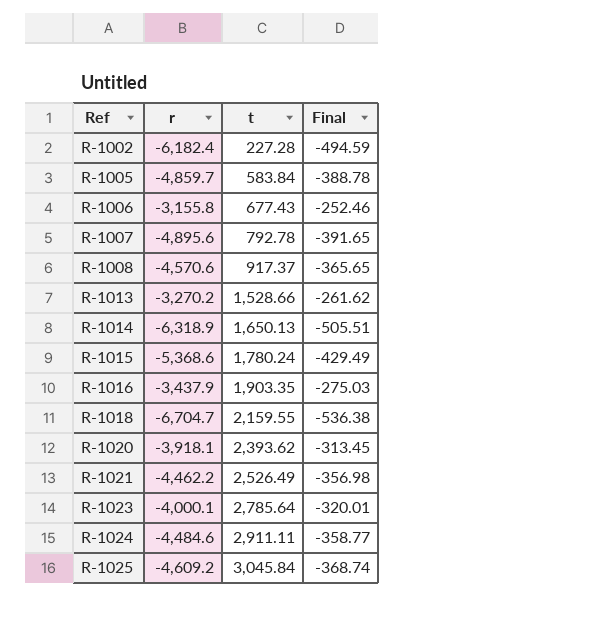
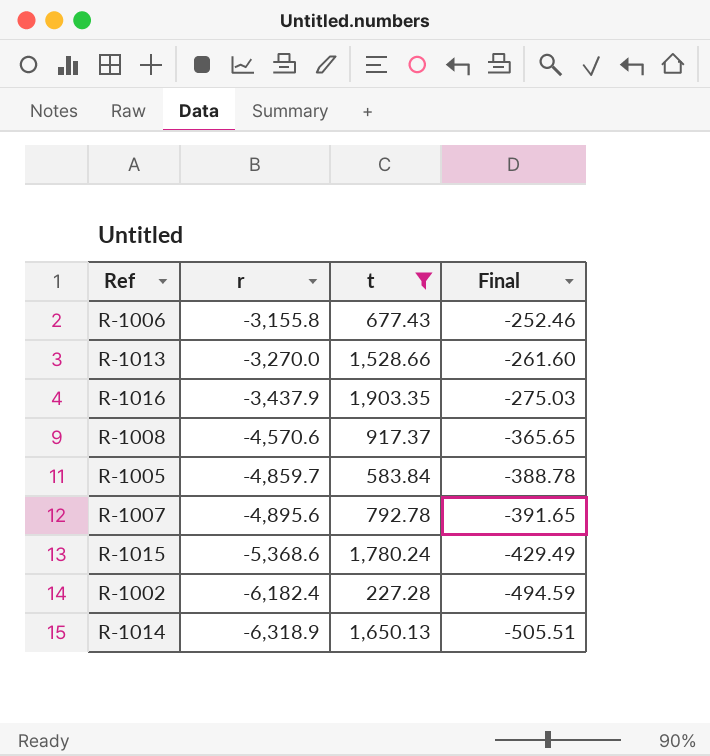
filter: none -> t <= 1,903.35
row order: Ref ascending -> r descending
R-1013 | r: -3,270.2 -> -3,270.0
R-1013 | Final: -261.62 -> -261.60

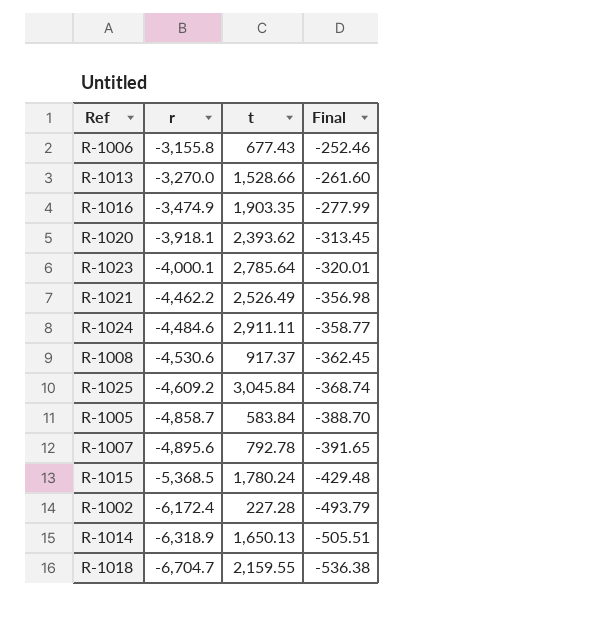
filter: t <= 1,903.35 -> none
R-1016 | r: -3,437.9 -> -3,474.9
R-1016 | Final: -275.03 -> -277.99
R-1008 | r: -4,570.6 -> -4,530.6
R-1008 | Final: -365.65 -> -362.45
R-1005 | r: -4,859.7 -> -4,858.7
R-1005 | Final: -388.78 -> -388.70
R-1015 | r: -5,368.6 -> -5,368.5
R-1015 | Final: -429.49 -> -429.48
R-1002 | r: -6,182.4 -> -6,172.4
R-1002 | Final: -494.59 -> -493.79

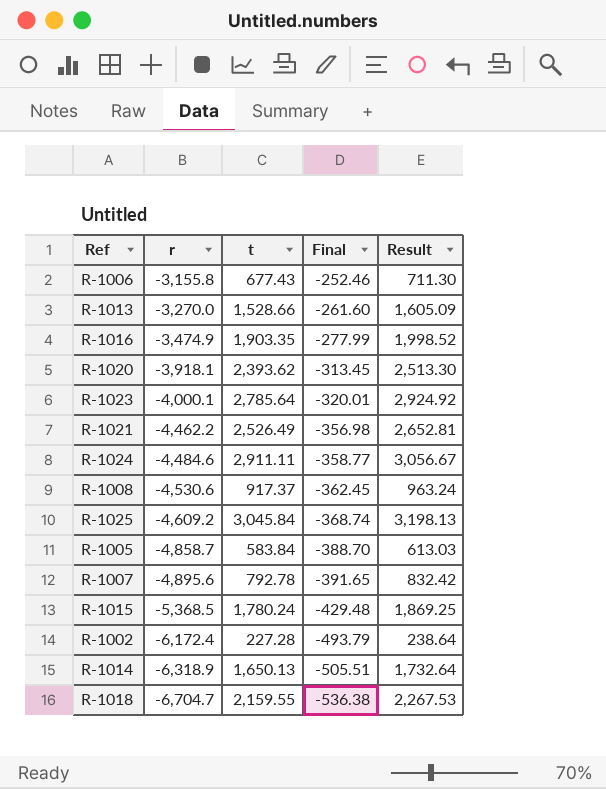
column Result | formula: none -> [t] * 1.05

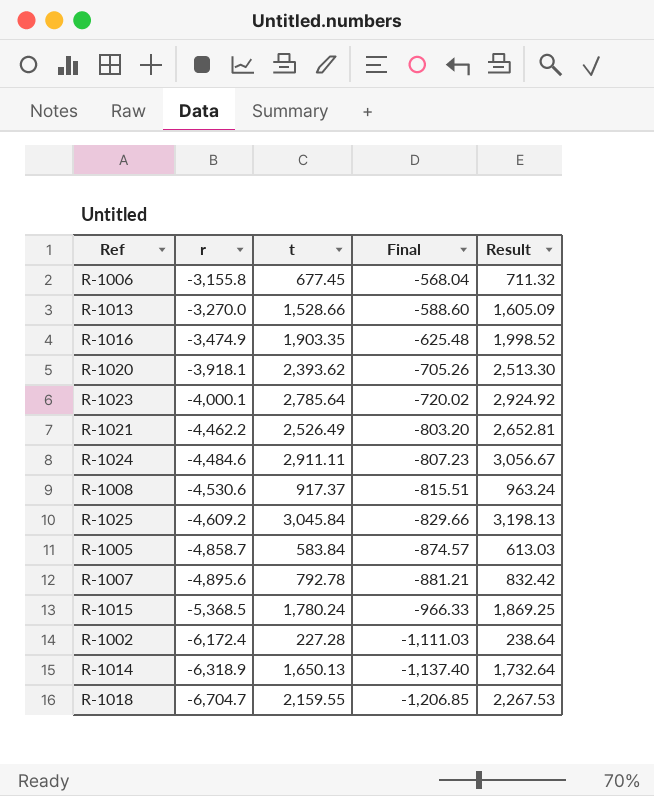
column Final | formula: [r] * 0.08 -> [r] * 0.18
R-1006 | t: 677.43 -> 677.45
R-1006 | Result: 711.30 -> 711.32

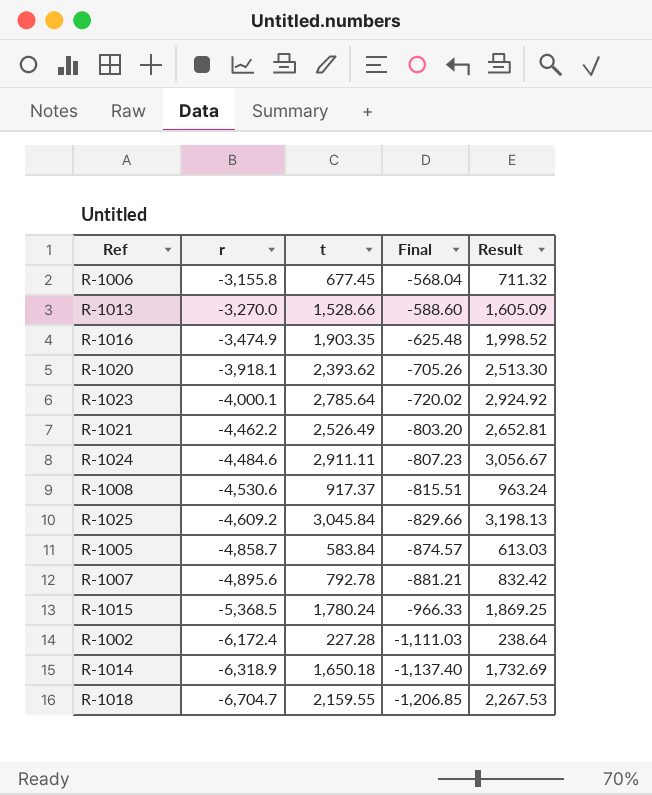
R-1014 | t: 1,650.13 -> 1,650.18
R-1014 | Result: 1,732.64 -> 1,732.69

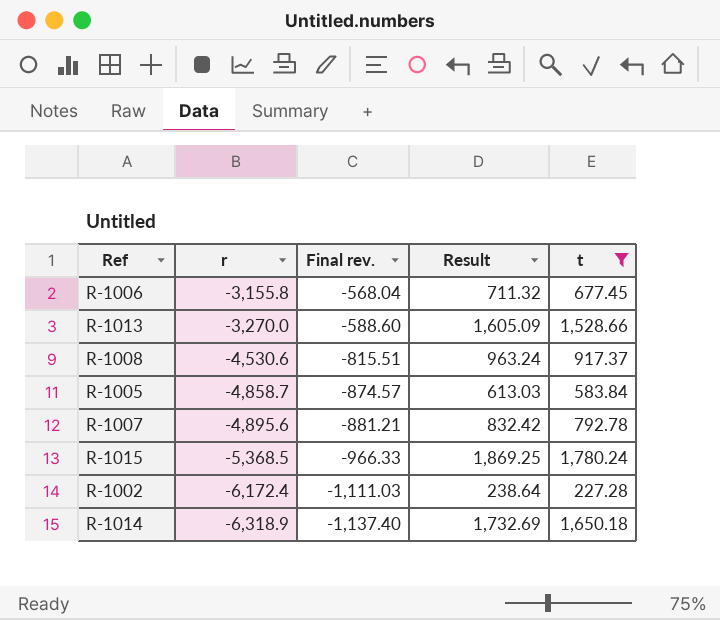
filter: none -> t <= 1,780.24
column name: Final -> Final rev.
column t | position: 3 -> 5

